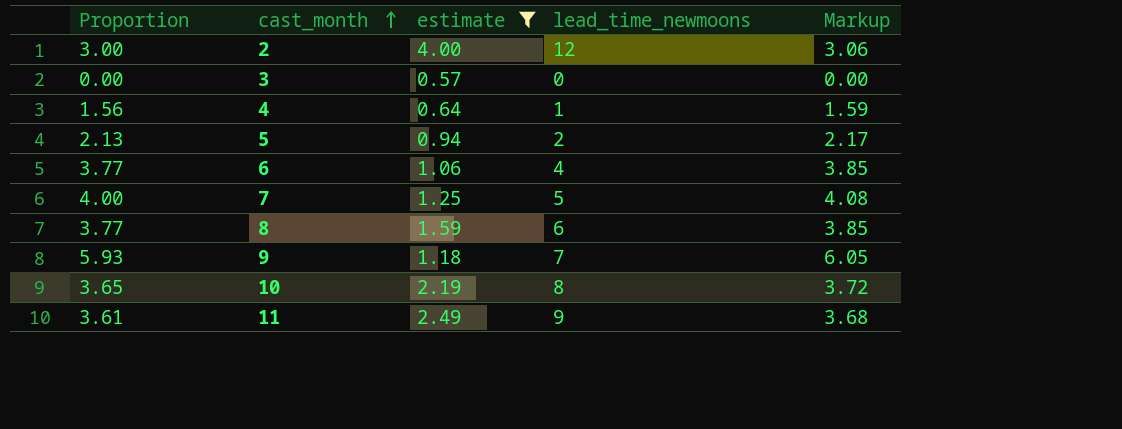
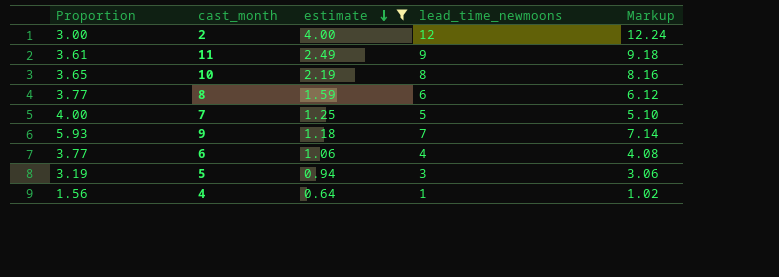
row order: cast_month ascending -> estimate descending
column Markup | formula: [Proportion] * 1.02 -> [lead_time_newmoons] * 1.02
row 3: 0.00 | 0.57 | 0 | 0.00 -> none
5 | Proportion: 2.13 -> 3.19
5 | lead_time_newmoons: 2 -> 3

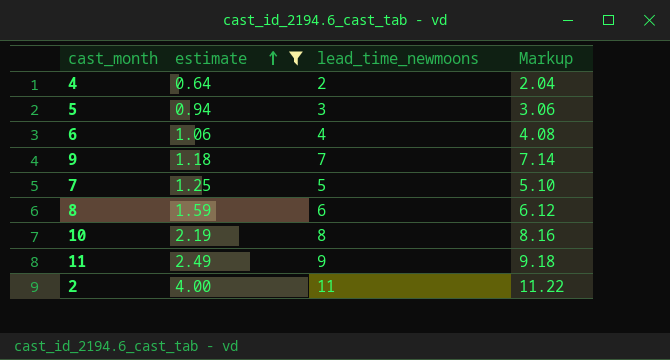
row order: estimate descending -> estimate ascending
column Proportion | formula: [lead_time_newmoons] / [estimate] -> none
4 | lead_time_newmoons: 1 -> 2
4 | Markup: 1.02 -> 2.04
2 | lead_time_newmoons: 12 -> 11
2 | Markup: 12.24 -> 11.22

